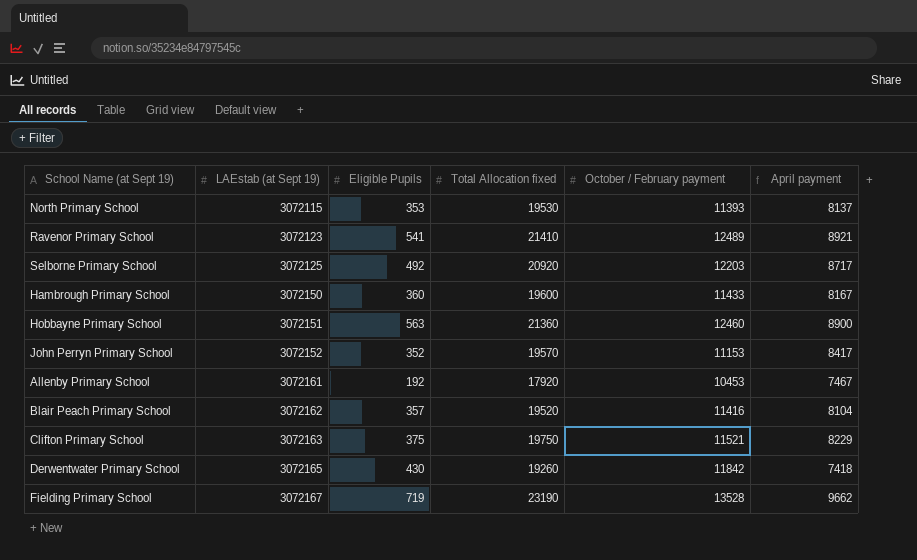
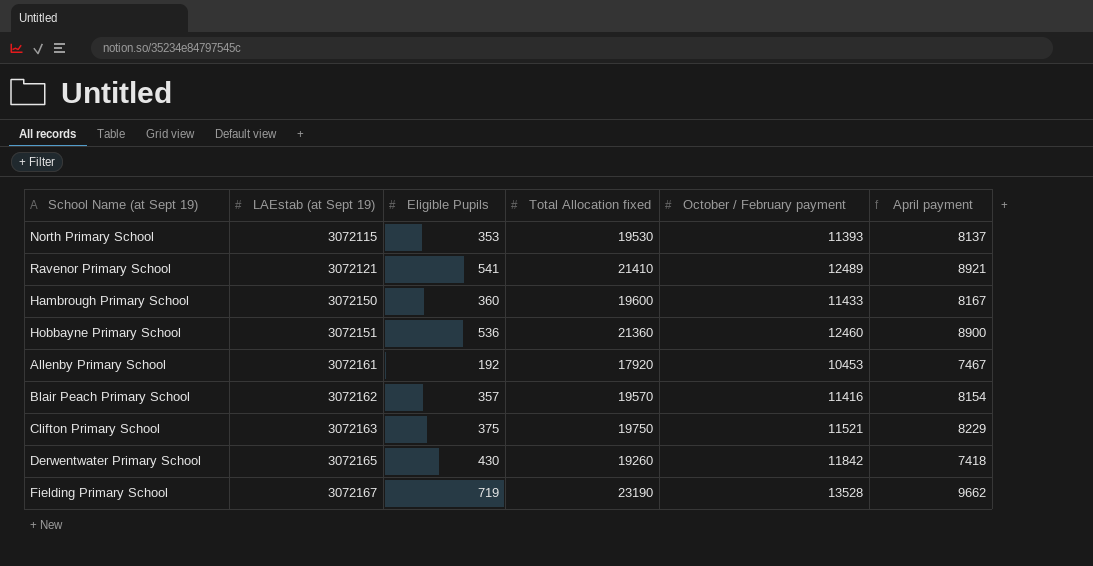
row Selborne Primary School: 3072125 | 492 | 20920 | 12203 | 8717 -> none
row John Perryn Primary School: 3072152 | 352 | 19570 | 11153 | 8417 -> none
Ravenor Primary School | LAEstab (at Sept 19): 3072123 -> 3072121
Hobbayne Primary School | Eligible Pupils: 563 -> 536
Blair Peach Primary School | Total Allocation fixed: 19520 -> 19570
Blair Peach Primary School | April payment: 8104 -> 8154

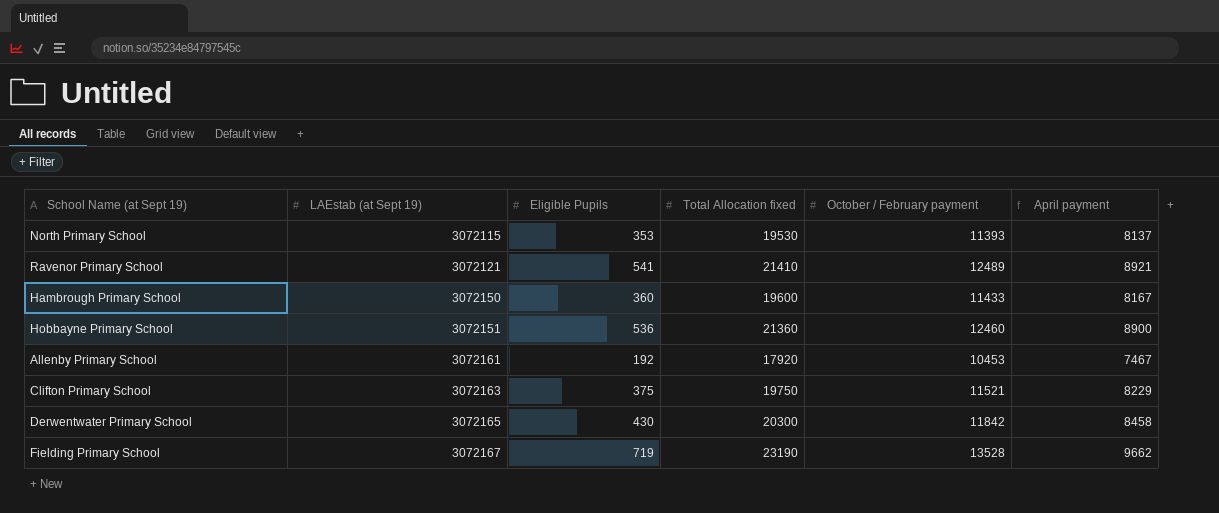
row Blair Peach Primary School: 3072162 | 357 | 19570 | 11416 | 8154 -> none
Derwentwater Primary School | Total Allocation fixed: 19260 -> 20300
Derwentwater Primary School | April payment: 7418 -> 8458

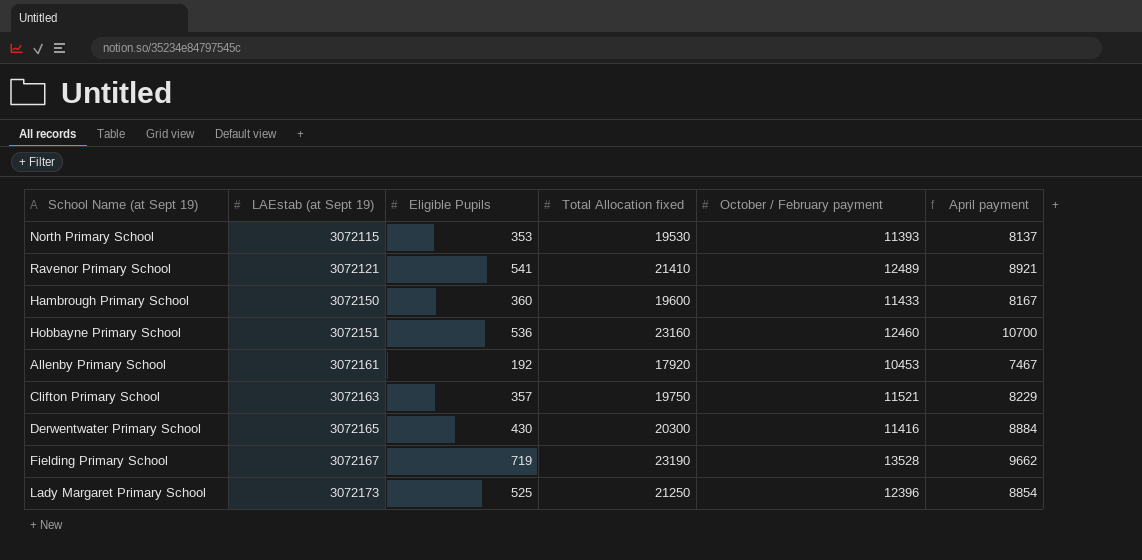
Hobbayne Primary School | Total Allocation fixed: 21360 -> 23160
Hobbayne Primary School | April payment: 8900 -> 10700
Clifton Primary School | Eligible Pupils: 375 -> 357
Derwentwater Primary School | October / February payment: 11842 -> 11416
Derwentwater Primary School | April payment: 8458 -> 8884
row Lady Margaret Primary School: none -> 3072173 | 525 | 21250 | 12396 | 8854

